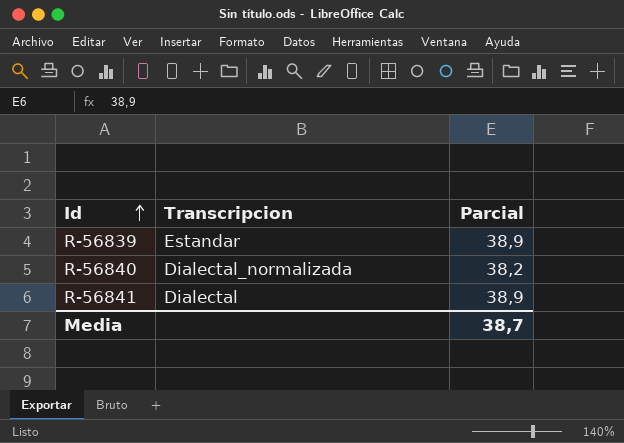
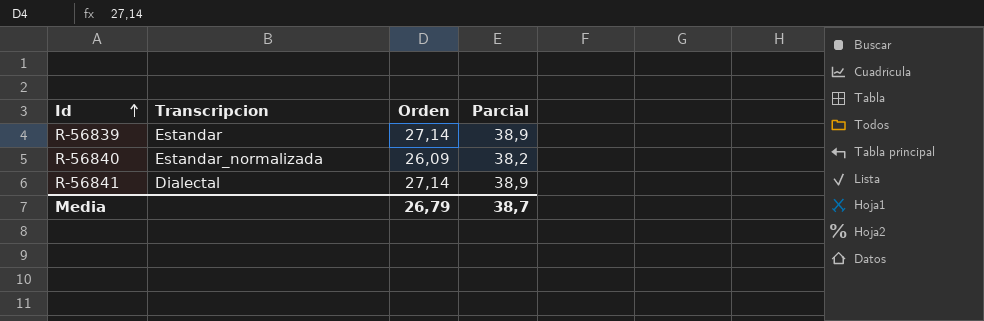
column Orden | position: none -> 3
R-56840 | Transcripcion: Dialectal_normalizada -> Estandar_normalizada

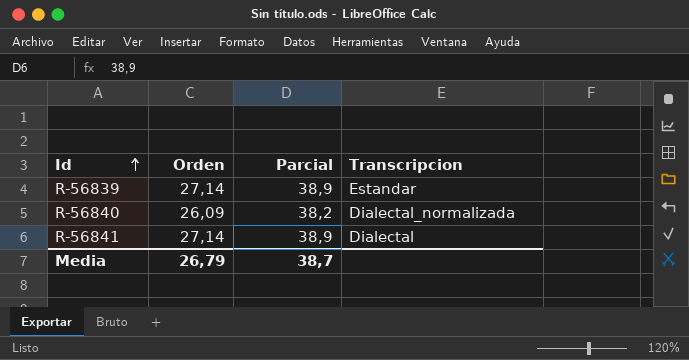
column Transcripcion | position: 2 -> 4
R-56840 | Transcripcion: Estandar_normalizada -> Dialectal_normalizada

